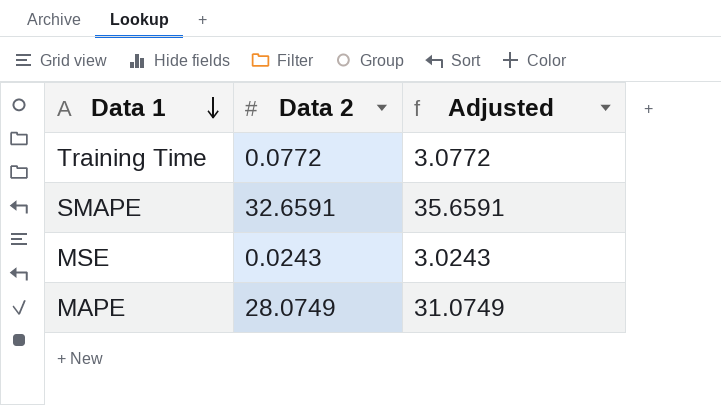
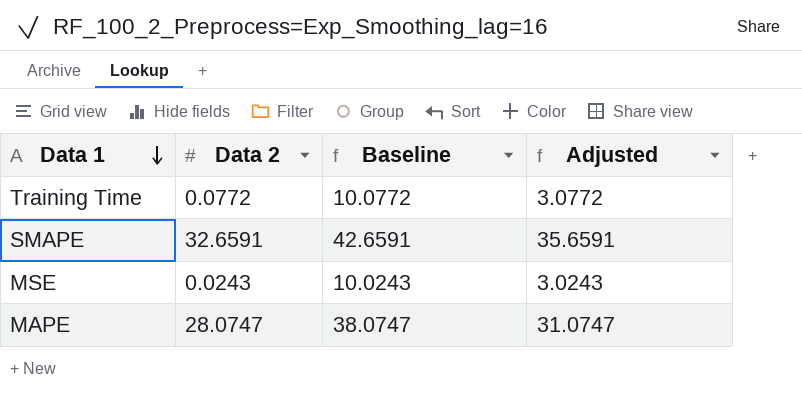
column Baseline | formula: none -> [Data 2] + 10
MAPE | Data 2: 28.0749 -> 28.0747
MAPE | Adjusted: 31.0749 -> 31.0747

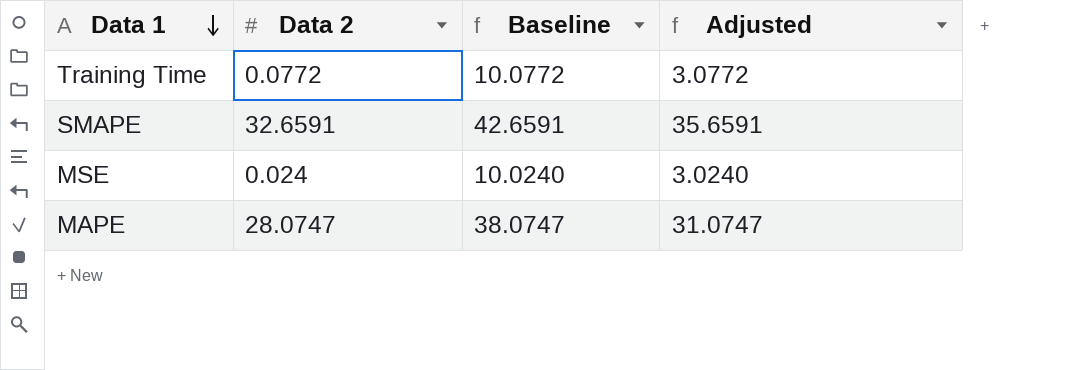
MSE | Data 2: 0.0243 -> 0.024
MSE | Baseline: 10.0243 -> 10.0240
MSE | Adjusted: 3.0243 -> 3.0240

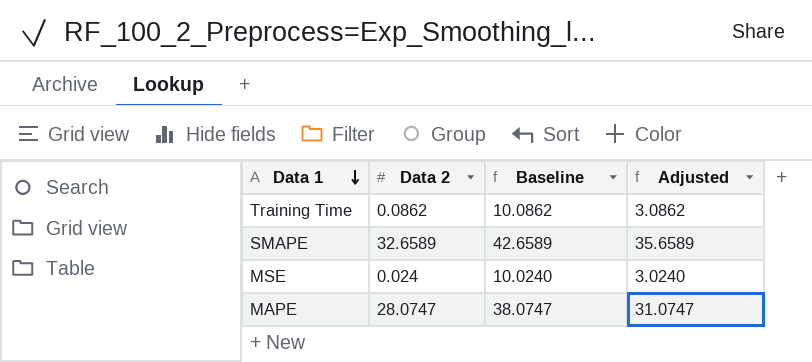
Training Time | Data 2: 0.0772 -> 0.0862
Training Time | Baseline: 10.0772 -> 10.0862
Training Time | Adjusted: 3.0772 -> 3.0862
SMAPE | Data 2: 32.6591 -> 32.6589
SMAPE | Baseline: 42.6591 -> 42.6589
SMAPE | Adjusted: 35.6591 -> 35.6589

